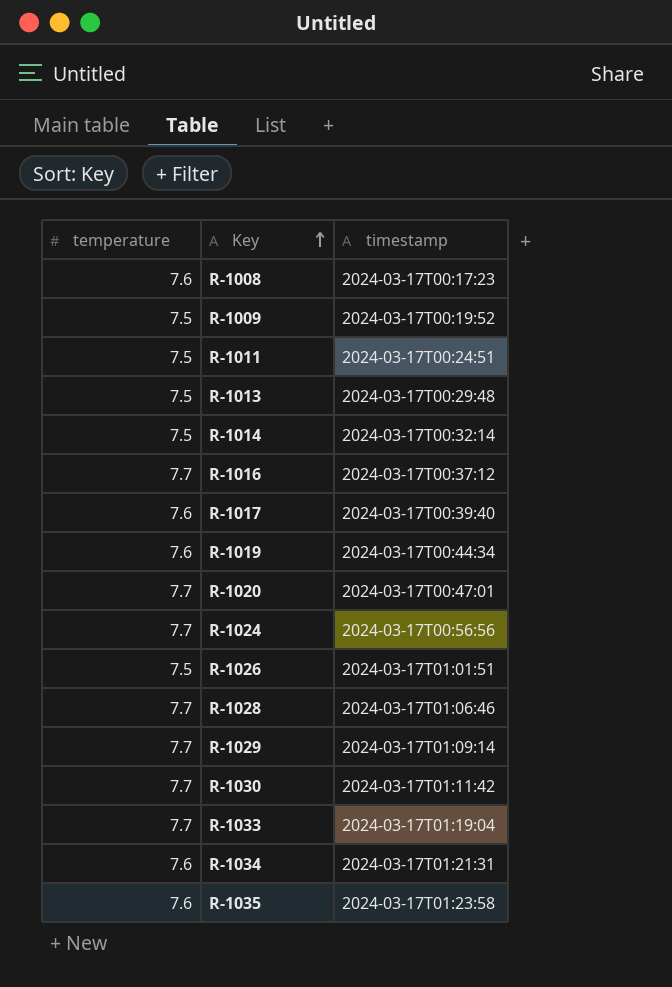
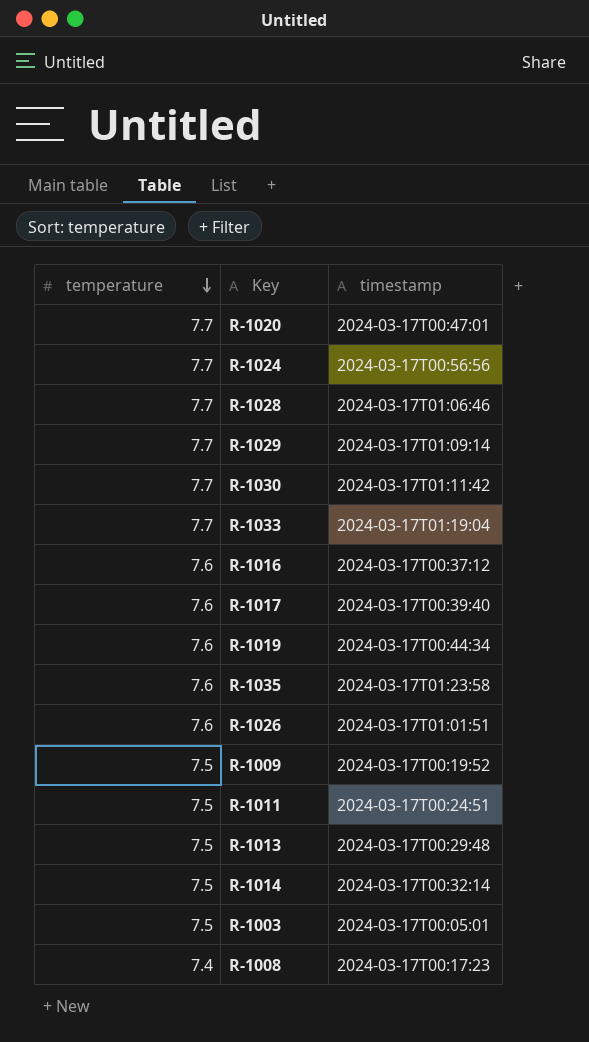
row order: Key ascending -> temperature descending
row R-1034: 7.6 | 2024-03-17T01:21:31 -> none
R-1016 | temperature: 7.7 -> 7.6
R-1026 | temperature: 7.5 -> 7.6
row R-1003: none -> 7.5 | 2024-03-17T00:05:01
R-1008 | temperature: 7.6 -> 7.4

